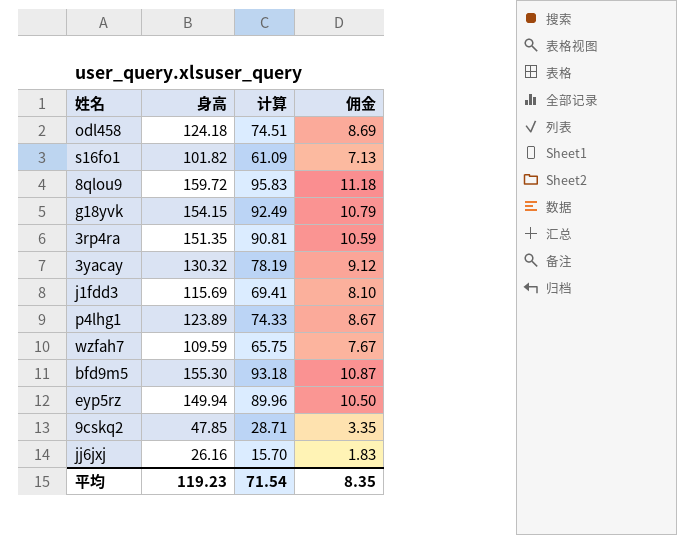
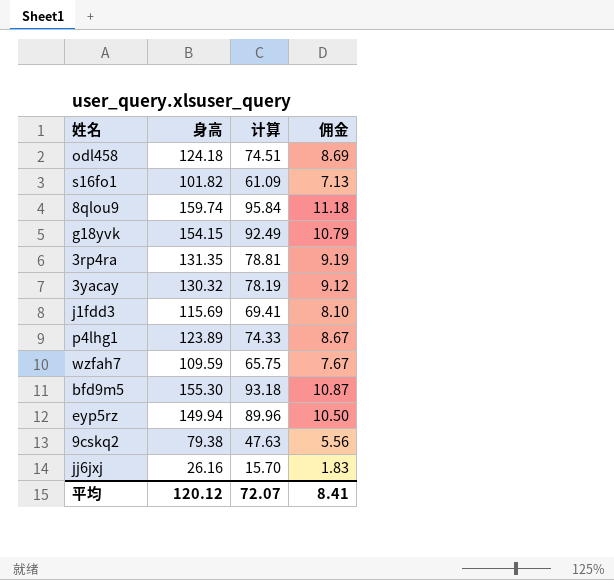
8qlou9 | 身高: 159.72 -> 159.74
8qlou9 | 计算: 95.83 -> 95.84
3rp4ra | 身高: 151.35 -> 131.35
3rp4ra | 计算: 90.81 -> 78.81
3rp4ra | 佣金: 10.59 -> 9.19
9cskq2 | 身高: 47.85 -> 79.38
9cskq2 | 计算: 28.71 -> 47.63
9cskq2 | 佣金: 3.35 -> 5.56
平均 | 身高: 119.23 -> 120.12
平均 | 计算: 71.54 -> 72.07
平均 | 佣金: 8.35 -> 8.41

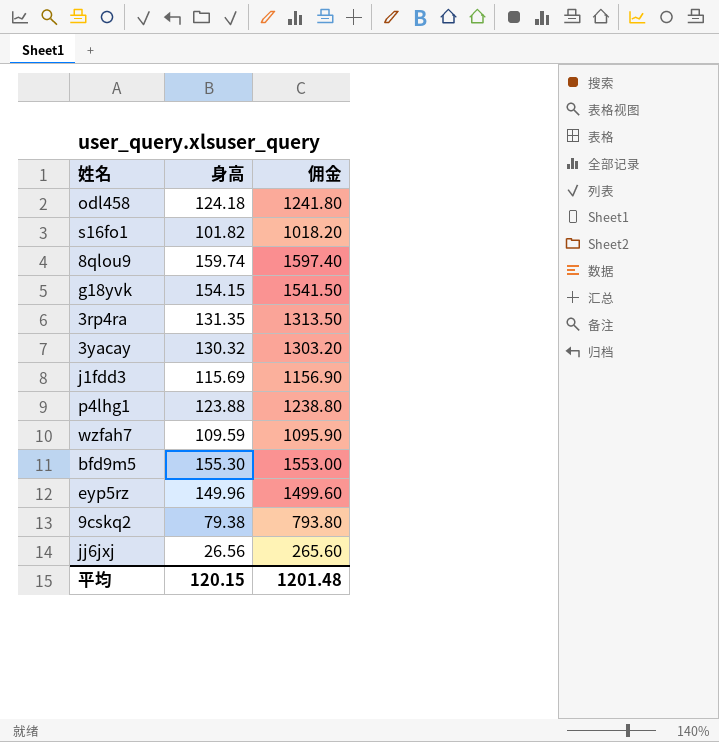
column 计算 | formula: [身高] * 0.6 -> none
column 佣金 | formula: [身高] * 0.07 -> [身高] * 10
p4lhg1 | 身高: 123.89 -> 123.88
eyp5rz | 身高: 149.94 -> 149.96
jj6jxj | 身高: 26.16 -> 26.56
平均 | 身高: 120.12 -> 120.15
平均 | 佣金: 8.41 -> 1201.48

